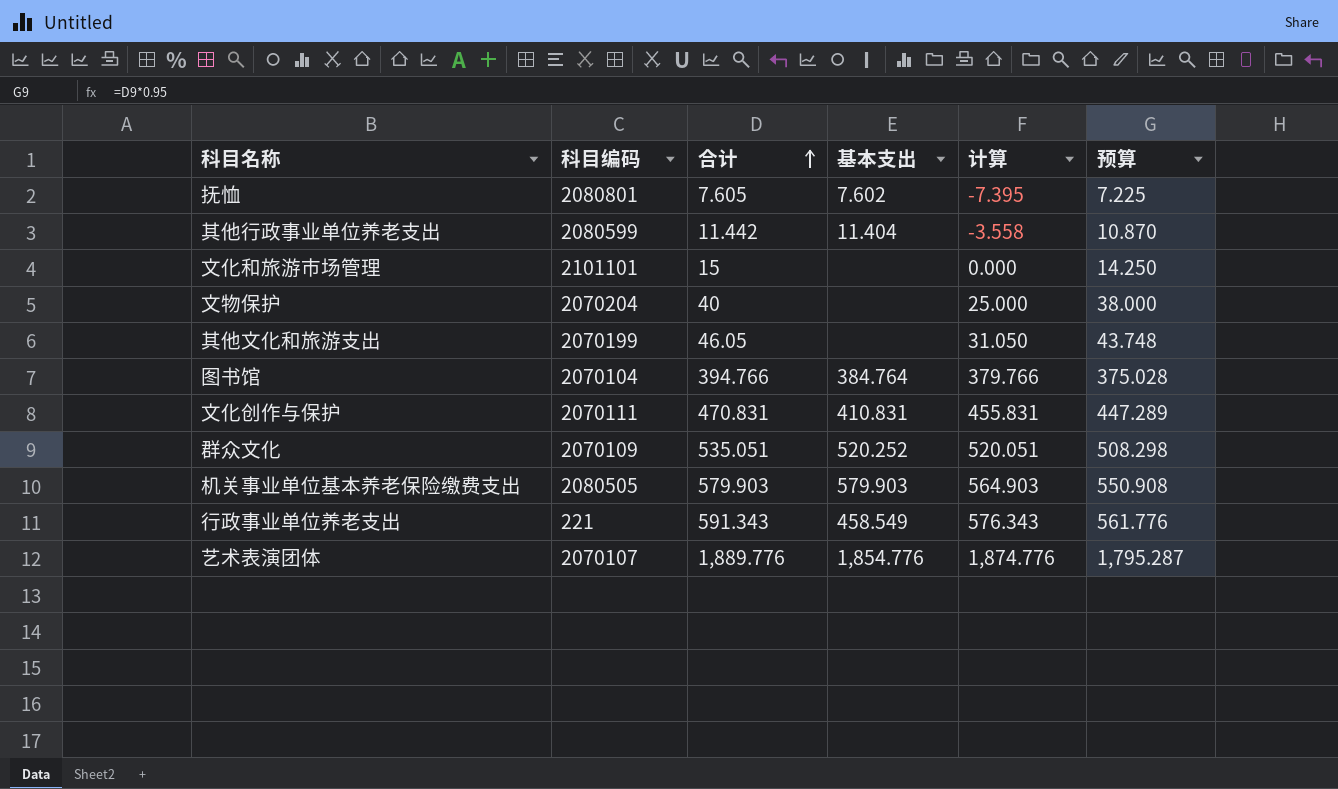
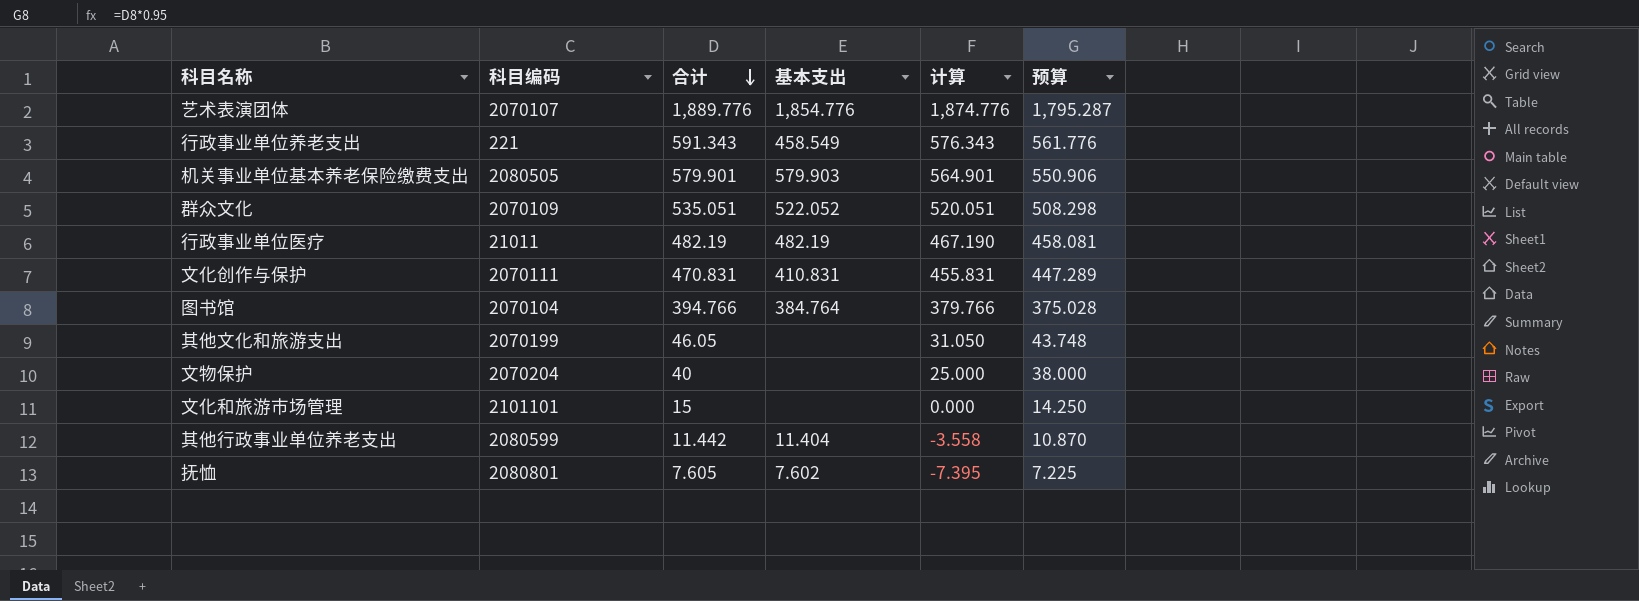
row order: 合计 ascending -> 合计 descending
机关事业单位基本养老保险缴费支出 | 合计: 579.903 -> 579.901
机关事业单位基本养老保险缴费支出 | 计算: 564.903 -> 564.901
机关事业单位基本养老保险缴费支出 | 预算: 550.908 -> 550.906
群众文化 | 基本支出: 520.252 -> 522.052
row 行政事业单位医疗: none -> 21011 | 482.19 | 482.19 | 467.190 | 458.081

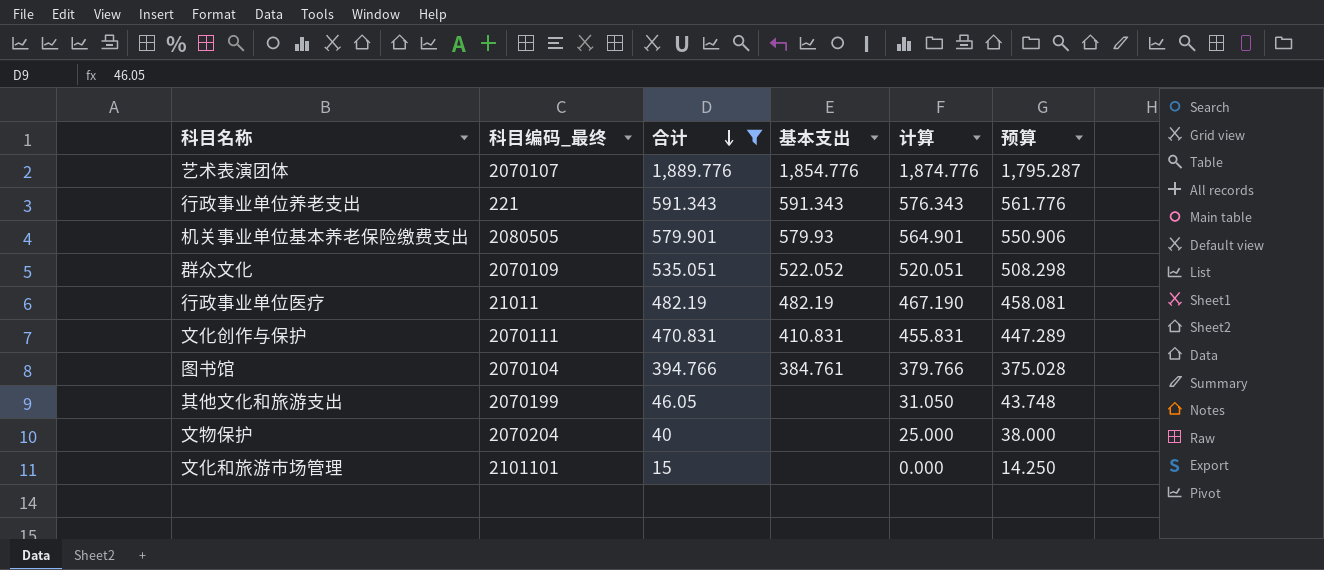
filter: none -> 合计 >= 15
column name: 科目编码 -> 科目编码_最终
行政事业单位养老支出 | 基本支出: 458.549 -> 591.343
机关事业单位基本养老保险缴费支出 | 基本支出: 579.903 -> 579.93
图书馆 | 基本支出: 384.764 -> 384.761

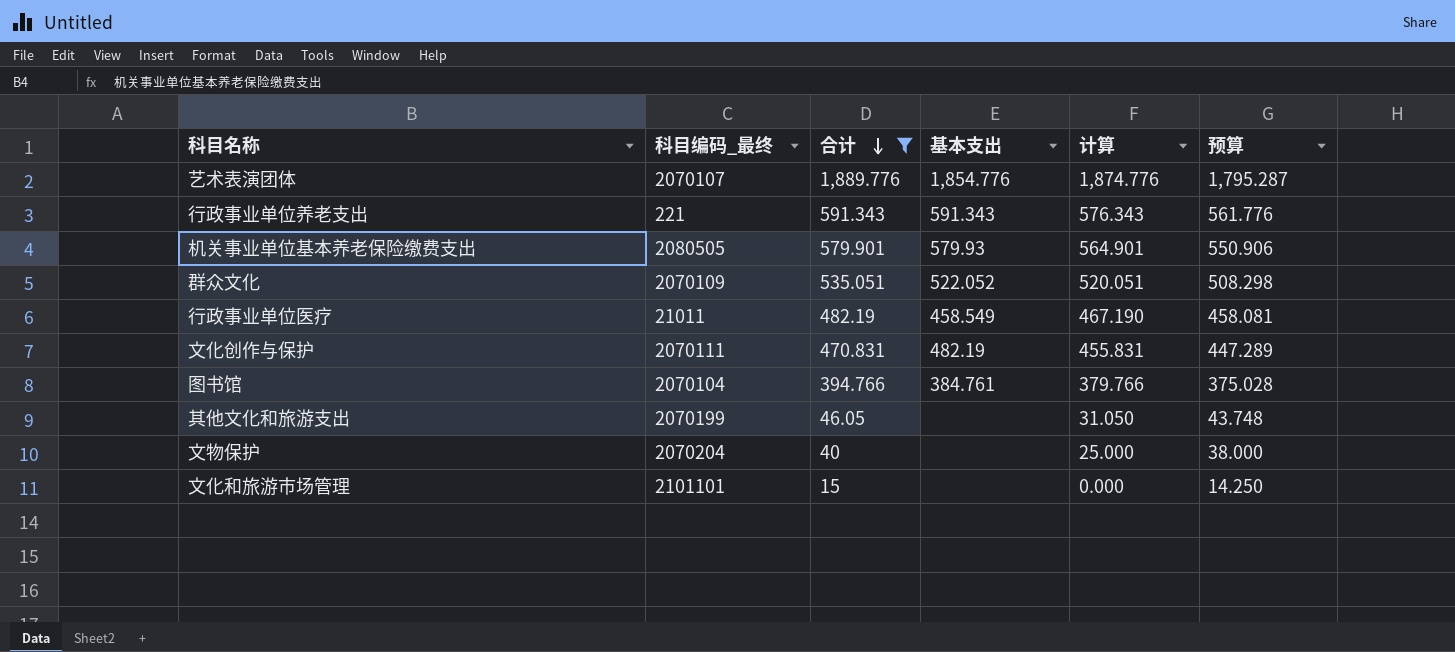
行政事业单位医疗 | 基本支出: 482.19 -> 458.549
文化创作与保护 | 基本支出: 410.831 -> 482.19

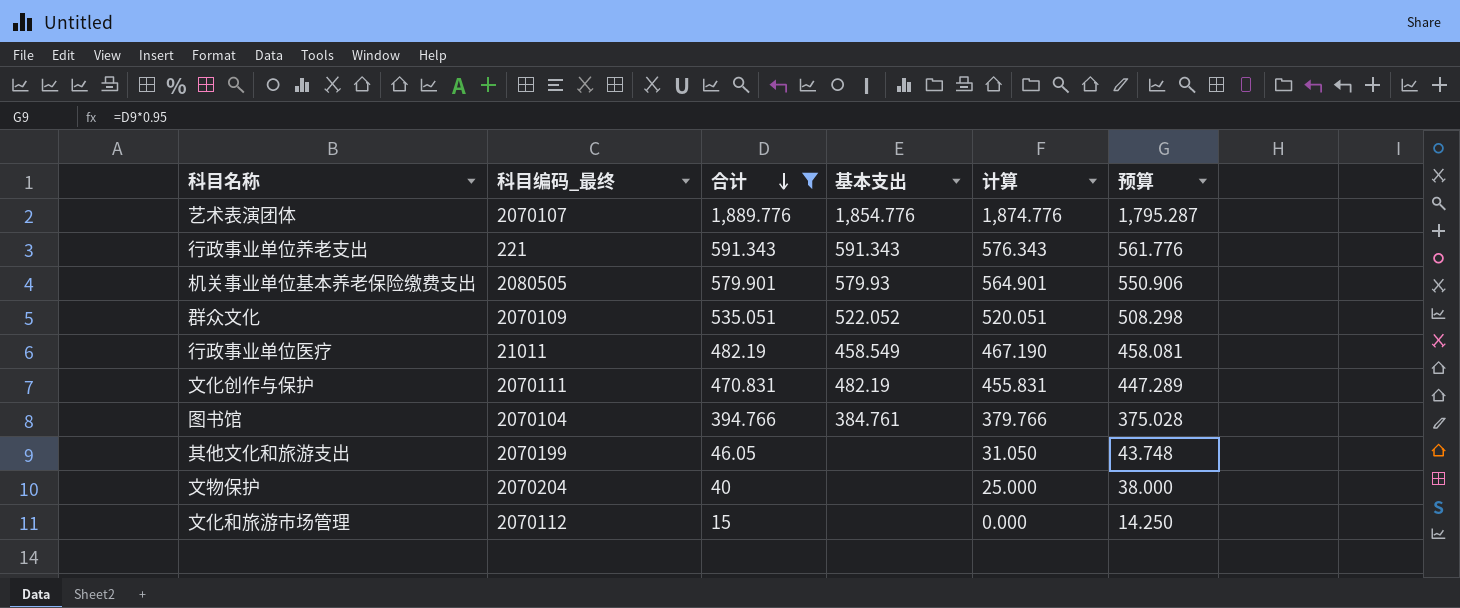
文化和旅游市场管理 | 科目编码_最终: 2101101 -> 2070112

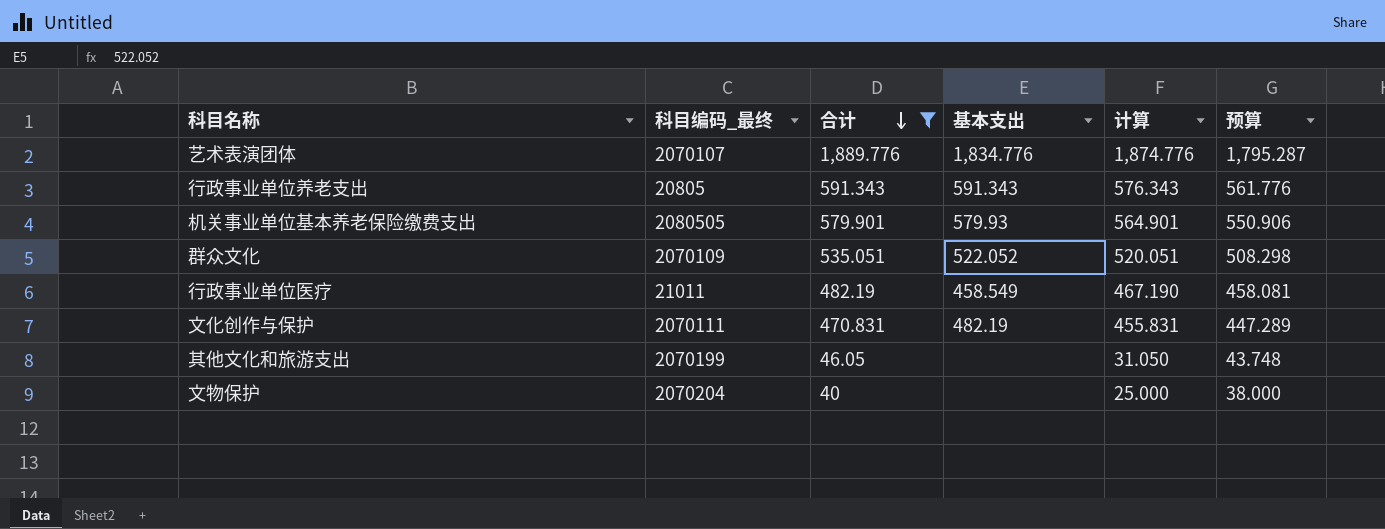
row 图书馆: 2070104 | 394.766 | 384.761 | 379.766 | 375.028 -> none
row 文化和旅游市场管理: 2070112 | 15 | none | 0.000 | 14.250 -> none
艺术表演团体 | 基本支出: 1,854.776 -> 1,834.776
行政事业单位养老支出 | 科目编码_最终: 221 -> 20805

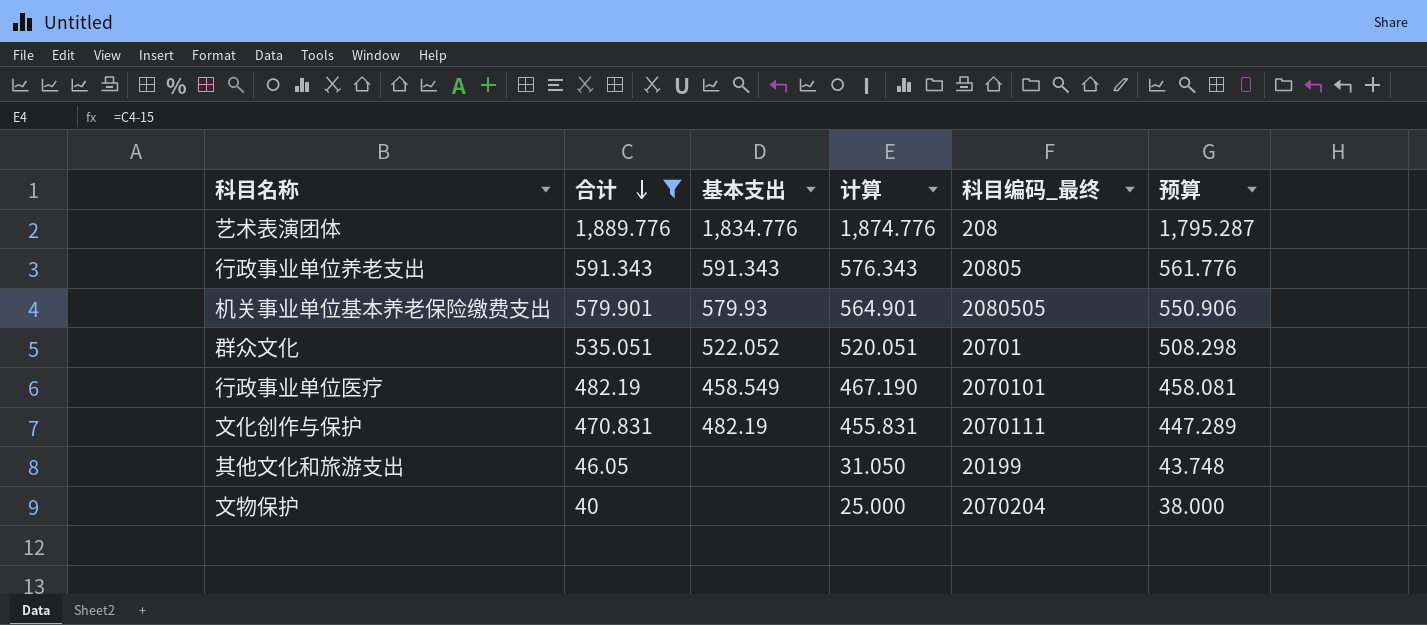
column 科目编码_最终 | position: 2 -> 5
艺术表演团体 | 科目编码_最终: 2070107 -> 208
群众文化 | 科目编码_最终: 2070109 -> 20701
行政事业单位医疗 | 科目编码_最终: 21011 -> 2070101
其他文化和旅游支出 | 科目编码_最终: 2070199 -> 20199

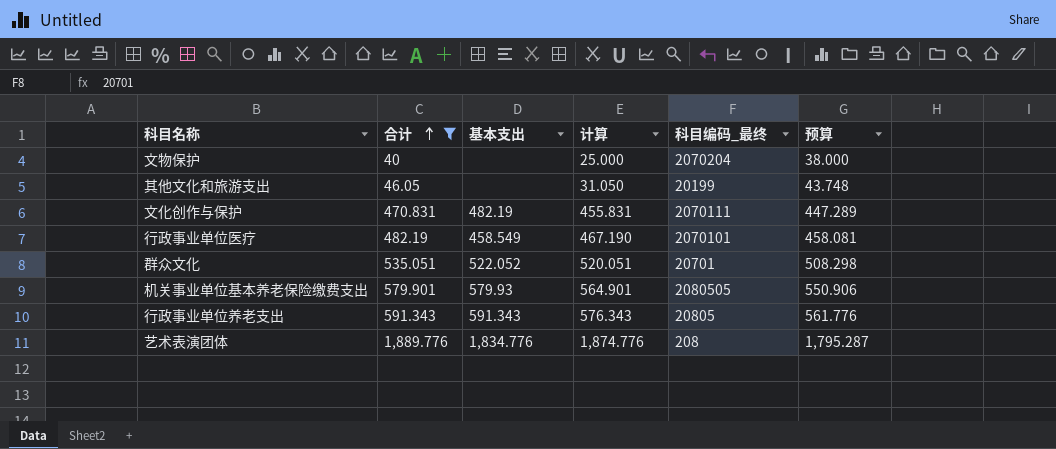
row order: 合计 descending -> 合计 ascending

